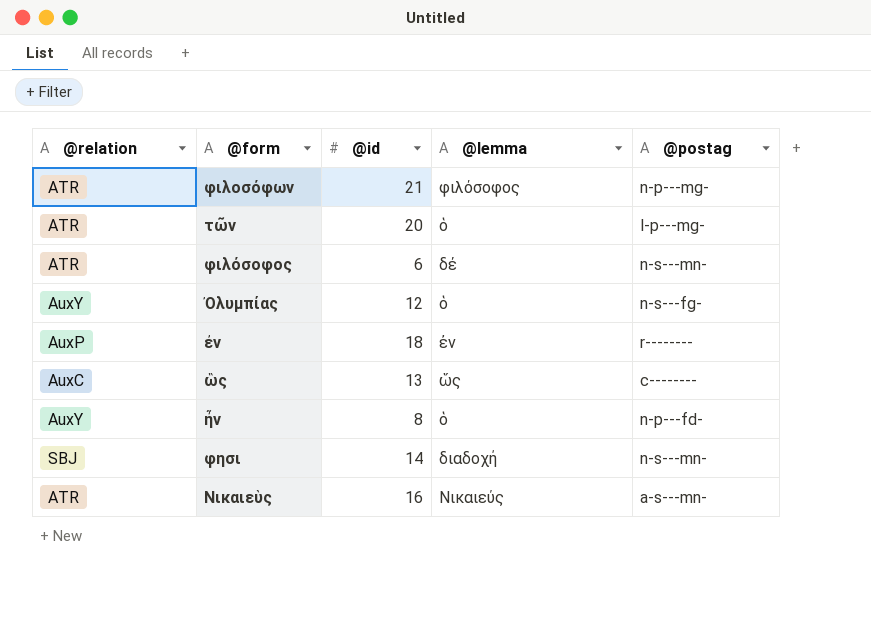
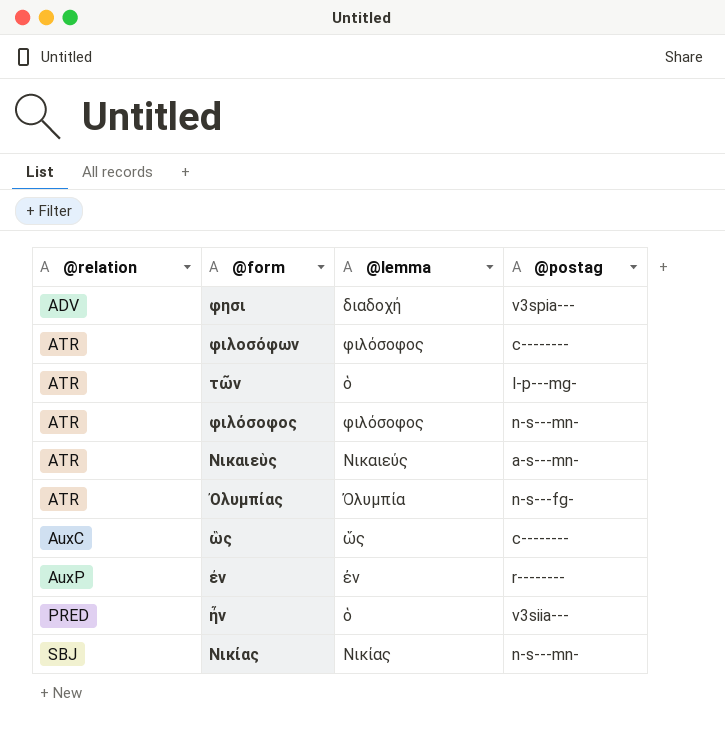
row order: none -> @relation ascending
column @id | position: 3 -> none
φησι | @relation: SBJ -> ADV
φησι | @postag: n-s---mn- -> v3spia---
φιλοσόφων | @postag: n-p---mg- -> c--------
φιλόσοφος | @lemma: δέ -> φιλόσοφος
Ὀλυμπίας | @relation: AuxY -> ATR
Ὀλυμπίας | @lemma: ὁ -> Ὀλυμπία
ἦν | @relation: AuxY -> PRED
ἦν | @postag: n-p---fd- -> v3siia---
row Νικίας: none -> SBJ | Νικίας | n-s---mn-

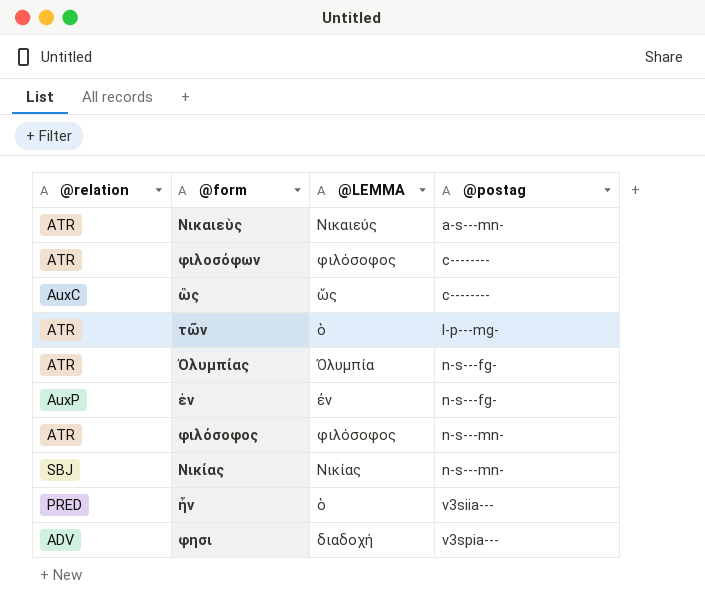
row order: @relation ascending -> @postag ascending
column name: @lemma -> @LEMMA
ἐν | @postag: r-------- -> n-s---fg-

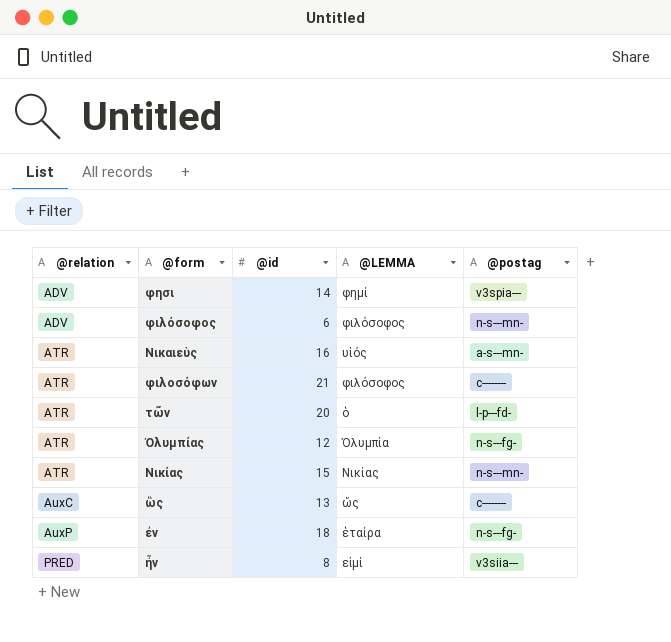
row order: @postag ascending -> @relation ascending
column @id | position: none -> 3
φησι | @LEMMA: διαδοχή -> φημί
φιλόσοφος | @relation: ATR -> ADV
Νικαιεὺς | @LEMMA: Νικαιεύς -> υἱός
τῶν | @postag: l-p---mg- -> l-p---fd-
Νικίας | @relation: SBJ -> ATR
ἐν | @LEMMA: ἐν -> ἑταίρα
ἦν | @LEMMA: ὁ -> εἰμί

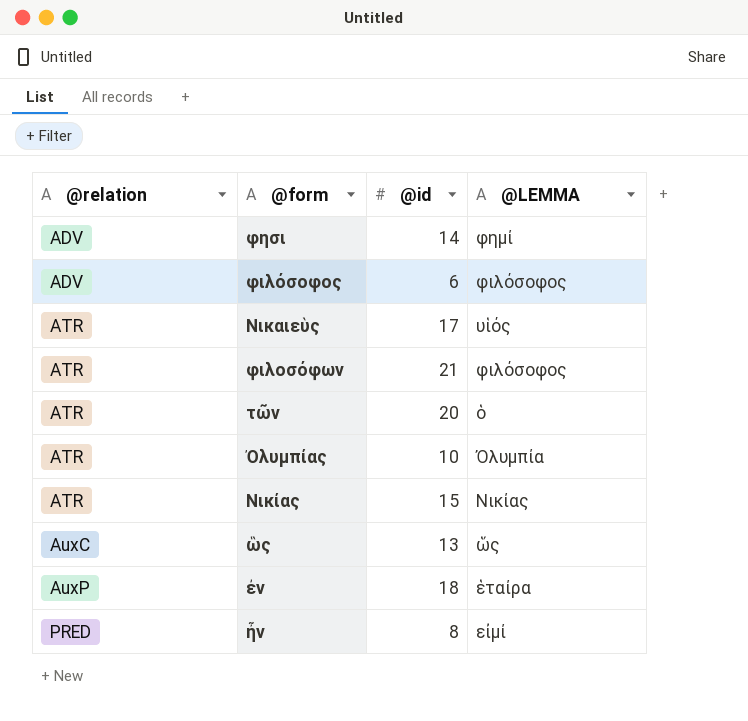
column @postag | position: 5 -> none
Νικαιεὺς | @id: 16 -> 17
Ὀλυμπίας | @id: 12 -> 10

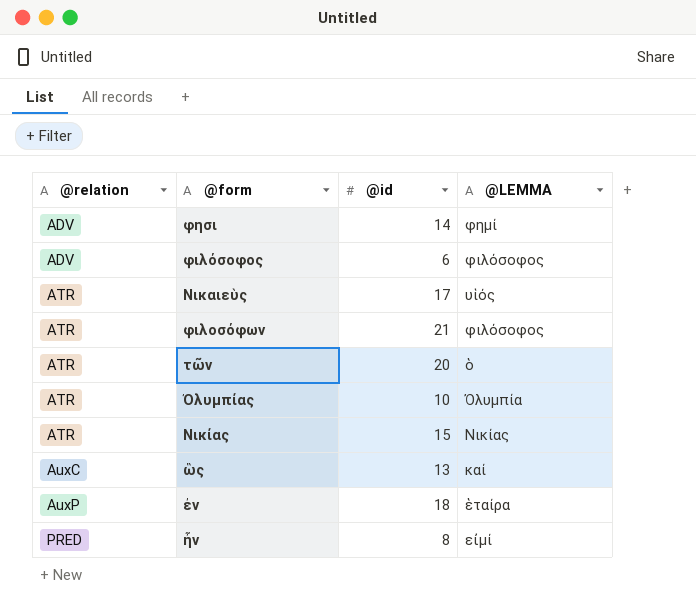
ὣς | @LEMMA: ὥς -> καί

